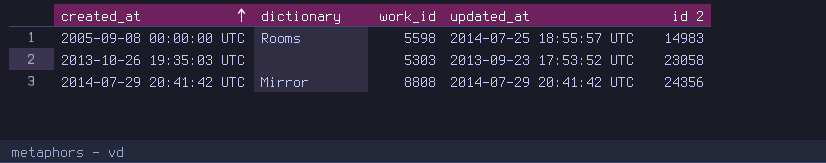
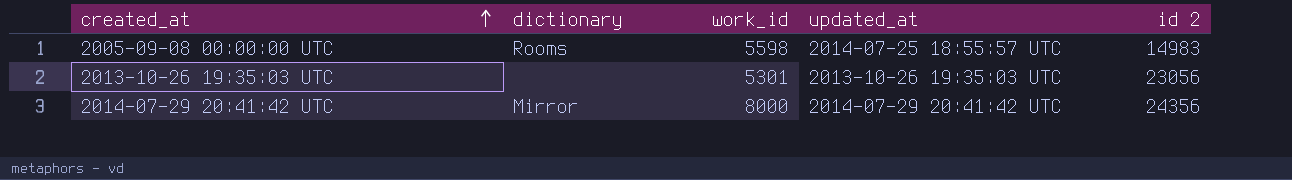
2013-10-26 19:35:03 UTC | work_id: 5303 -> 5301
2013-10-26 19:35:03 UTC | updated_at: 2013-09-23 17:53:52 UTC -> 2013-10-26 19:35:03 UTC
2013-10-26 19:35:03 UTC | id 2: 23058 -> 23056
2014-07-29 20:41:42 UTC | work_id: 8808 -> 8000

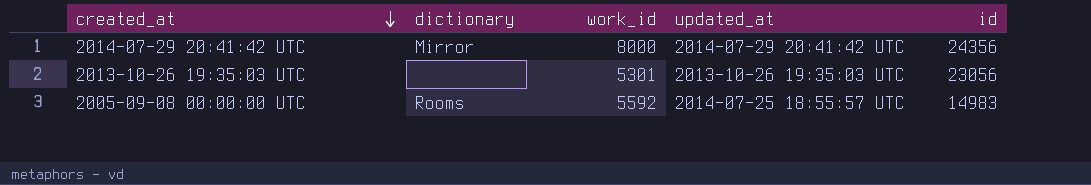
row order: created_at ascending -> created_at descending
column name: id 2 -> id
2005-09-08 00:00:00 UTC | work_id: 5598 -> 5592

